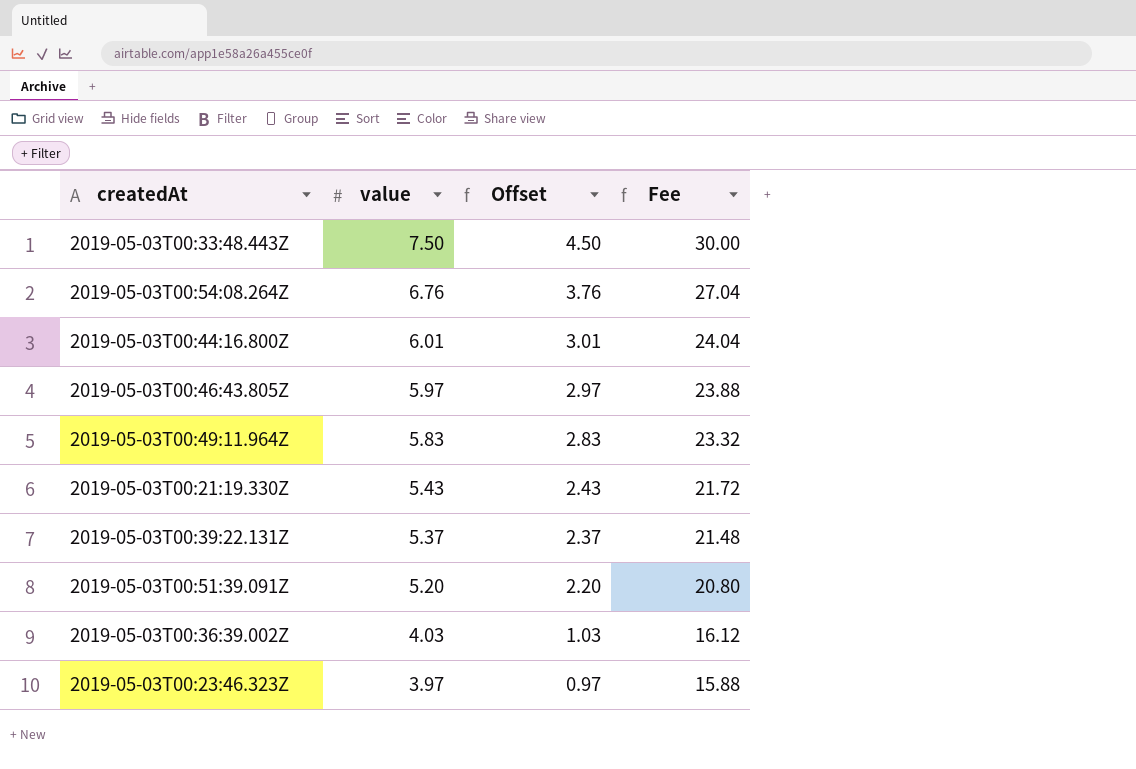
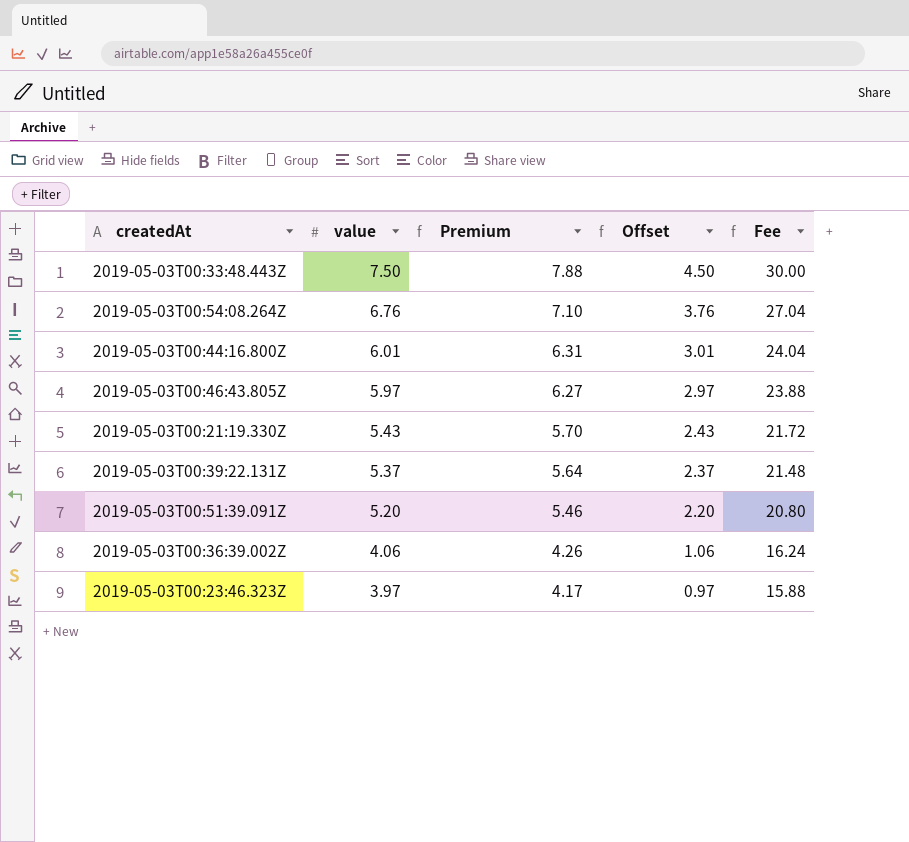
column Premium | formula: none -> [value] * 1.05
row 2019-05-03T00:49:11.964Z: 5.83 | 2.83 | 23.32 -> none
2019-05-03T00:36:39.002Z | value: 4.03 -> 4.06
2019-05-03T00:36:39.002Z | Offset: 1.03 -> 1.06
2019-05-03T00:36:39.002Z | Fee: 16.12 -> 16.24

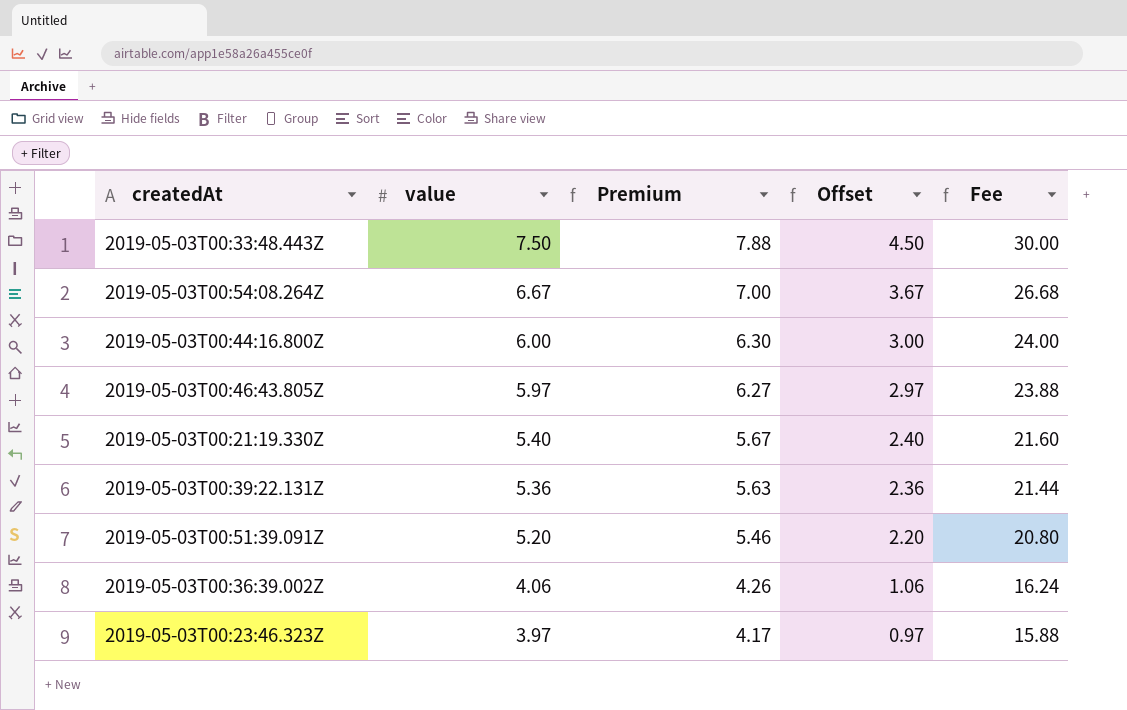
2019-05-03T00:54:08.264Z | value: 6.76 -> 6.67
2019-05-03T00:54:08.264Z | Premium: 7.10 -> 7.00
2019-05-03T00:54:08.264Z | Offset: 3.76 -> 3.67
2019-05-03T00:54:08.264Z | Fee: 27.04 -> 26.68
2019-05-03T00:44:16.800Z | value: 6.01 -> 6.00
2019-05-03T00:44:16.800Z | Premium: 6.31 -> 6.30
2019-05-03T00:44:16.800Z | Offset: 3.01 -> 3.00
2019-05-03T00:44:16.800Z | Fee: 24.04 -> 24.00
2019-05-03T00:21:19.330Z | value: 5.43 -> 5.40
2019-05-03T00:21:19.330Z | Premium: 5.70 -> 5.67
2019-05-03T00:21:19.330Z | Offset: 2.43 -> 2.40
2019-05-03T00:21:19.330Z | Fee: 21.72 -> 21.60
2019-05-03T00:39:22.131Z | value: 5.37 -> 5.36
2019-05-03T00:39:22.131Z | Premium: 5.64 -> 5.63
2019-05-03T00:39:22.131Z | Offset: 2.37 -> 2.36
2019-05-03T00:39:22.131Z | Fee: 21.48 -> 21.44

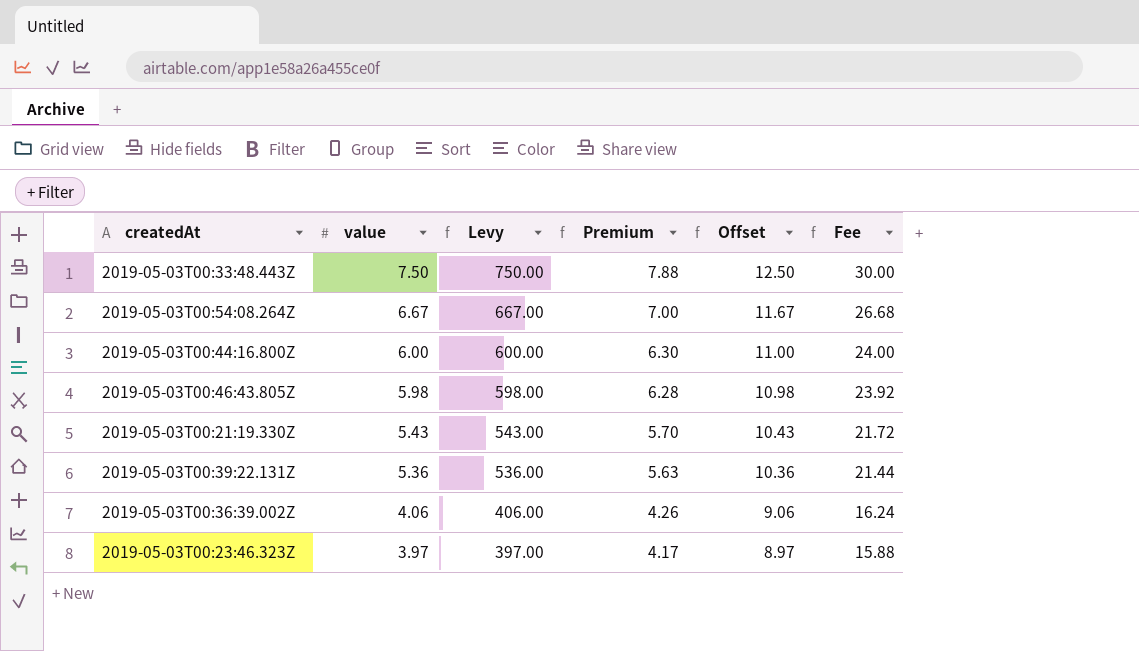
column Levy | formula: none -> [value] * 100
column Offset | formula: [value] - 3 -> [value] + 5
row 2019-05-03T00:51:39.091Z: 5.20 | 5.46 | 2.20 | 20.80 -> none
2019-05-03T00:46:43.805Z | value: 5.97 -> 5.98
2019-05-03T00:46:43.805Z | Premium: 6.27 -> 6.28
2019-05-03T00:46:43.805Z | Fee: 23.88 -> 23.92
2019-05-03T00:21:19.330Z | value: 5.40 -> 5.43
2019-05-03T00:21:19.330Z | Premium: 5.67 -> 5.70
2019-05-03T00:21:19.330Z | Fee: 21.60 -> 21.72

